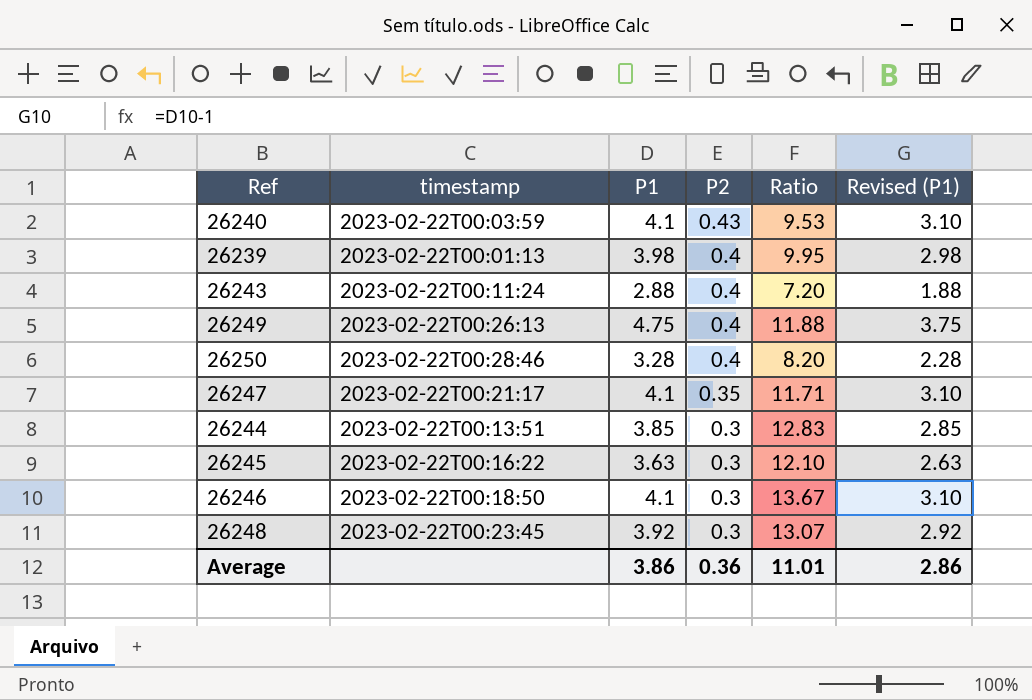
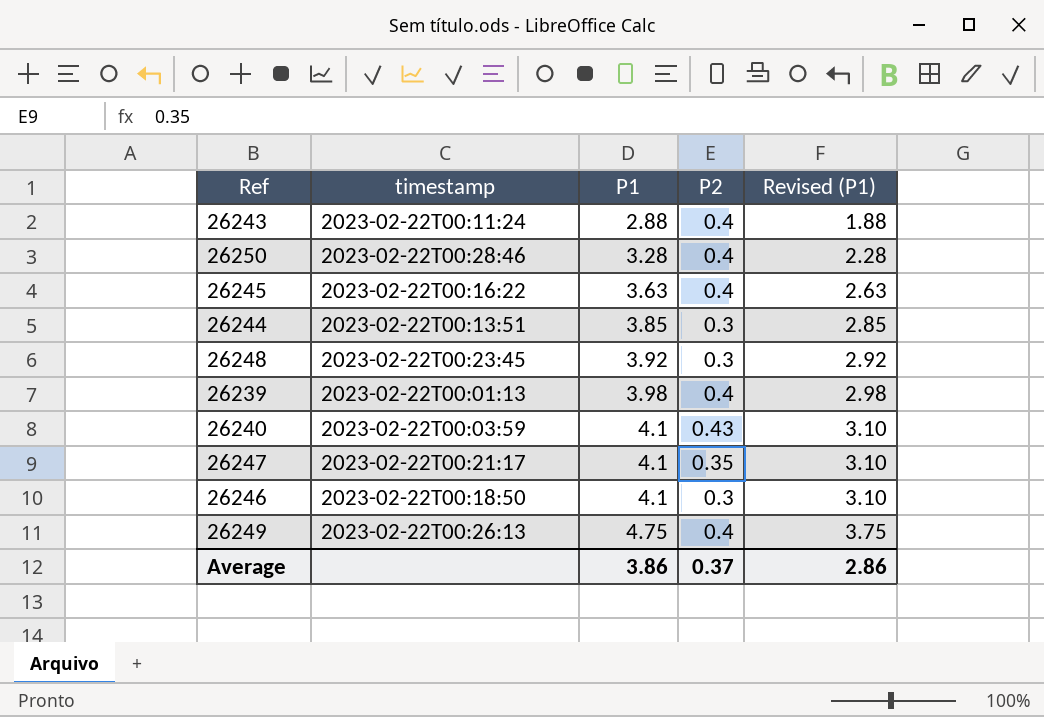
row order: P2 descending -> P1 ascending
column Ratio | formula: [P1] / [P2] -> none
26245 | P2: 0.3 -> 0.4
Average | P2: 0.36 -> 0.37

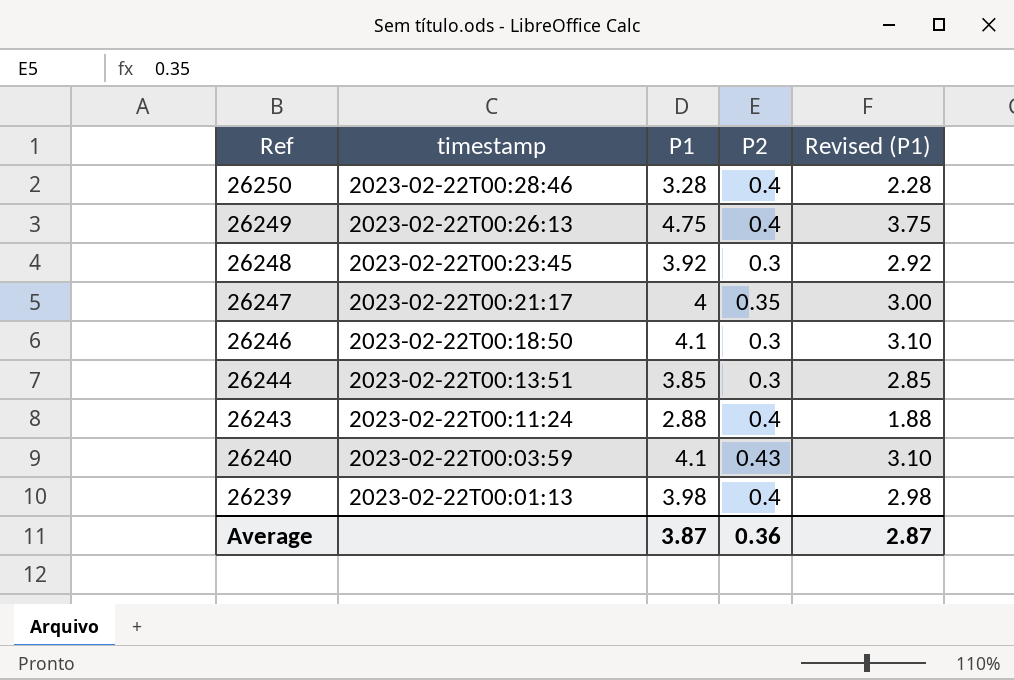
row order: P1 ascending -> Ref descending
row 26245: 2023-02-22T00:16:22 | 3.63 | 0.4 | 2.63 -> none
26247 | P1: 4.1 -> 4
26247 | Revised (P1): 3.10 -> 3.00
Average | P1: 3.86 -> 3.87
Average | P2: 0.37 -> 0.36
Average | Revised (P1): 2.86 -> 2.87

